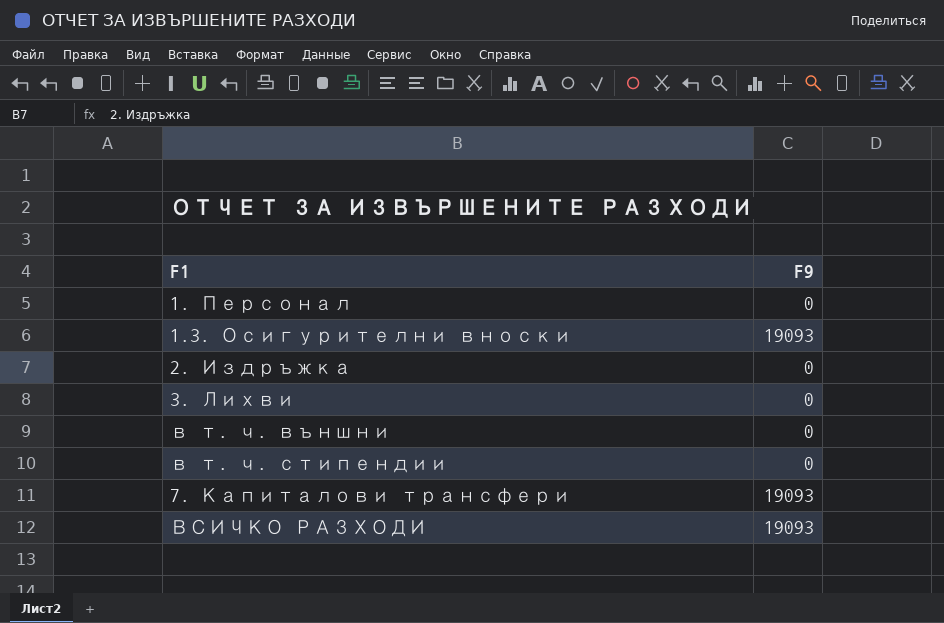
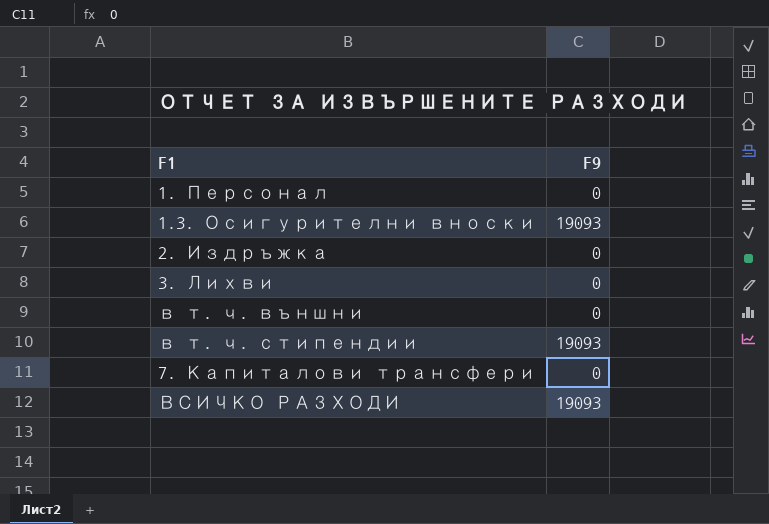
в т. ч. стипендии | F9: 0 -> 19093
7. Капиталови трансфери | F9: 19093 -> 0

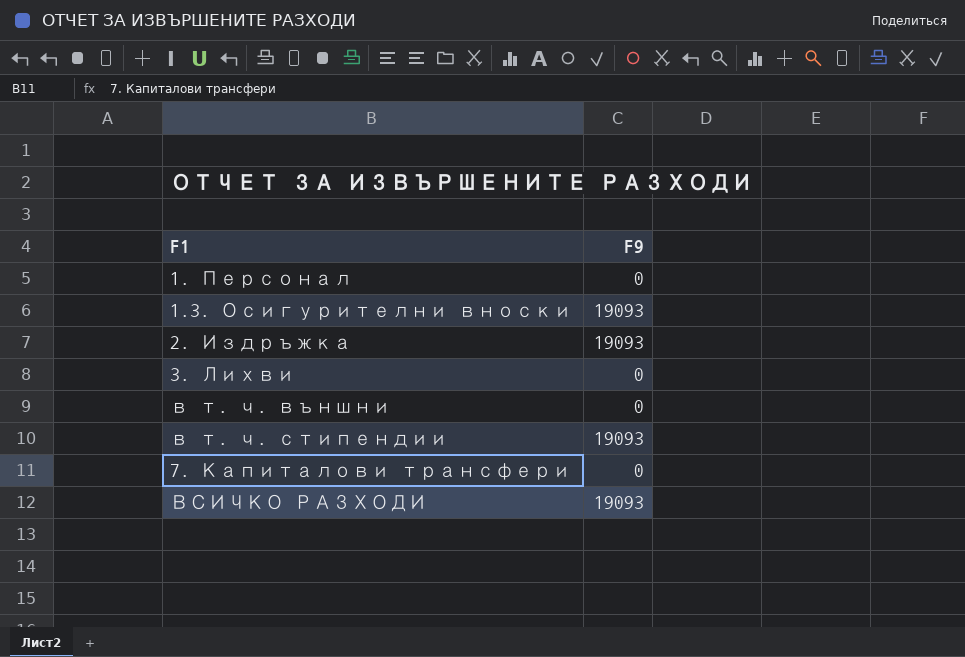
2. Издръжка | F9: 0 -> 19093

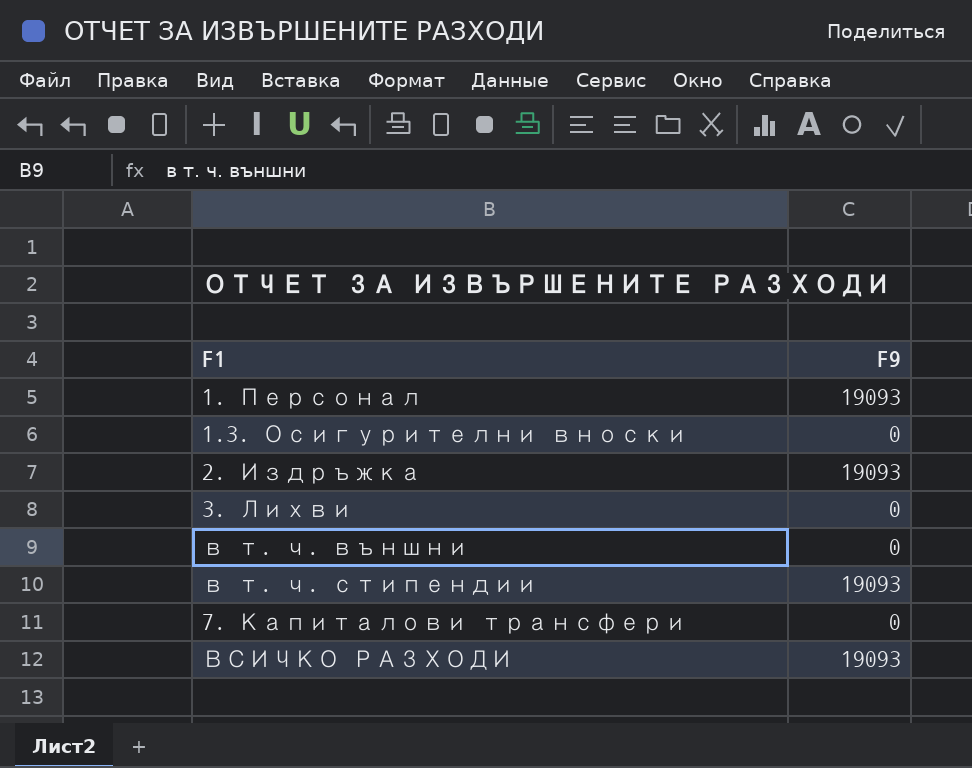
1. Персонал | F9: 0 -> 19093
1.3. Осигурителни вноски | F9: 19093 -> 0

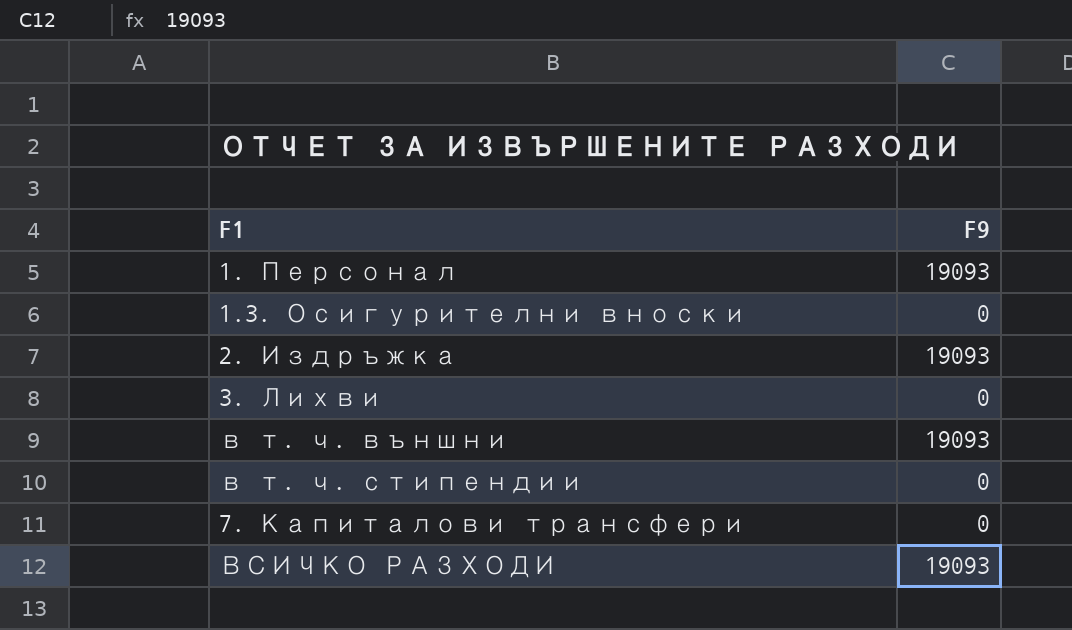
в т. ч. външни | F9: 0 -> 19093
в т. ч. стипендии | F9: 19093 -> 0

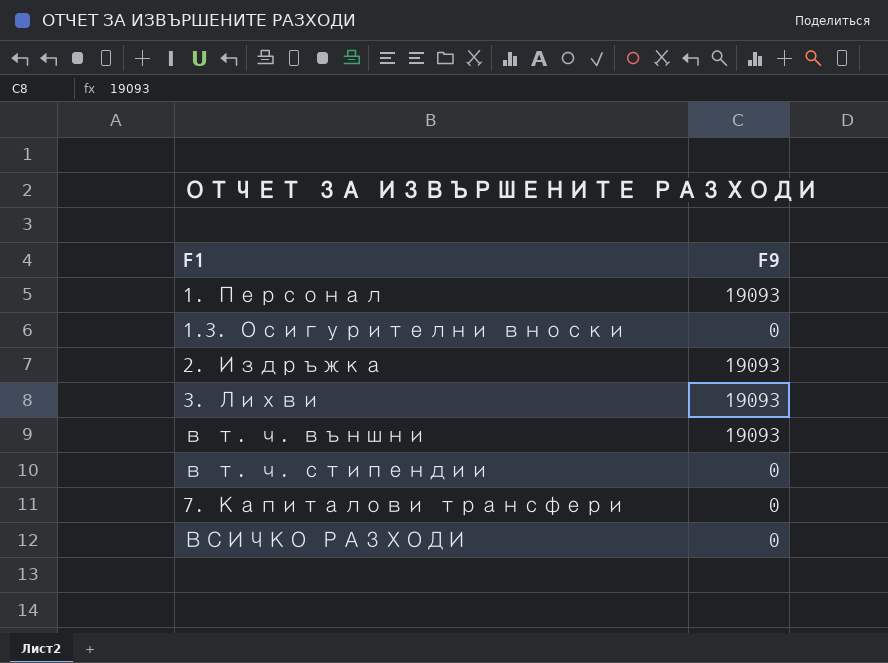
3. Лихви | F9: 0 -> 19093
ВСИЧКО РАЗХОДИ | F9: 19093 -> 0

